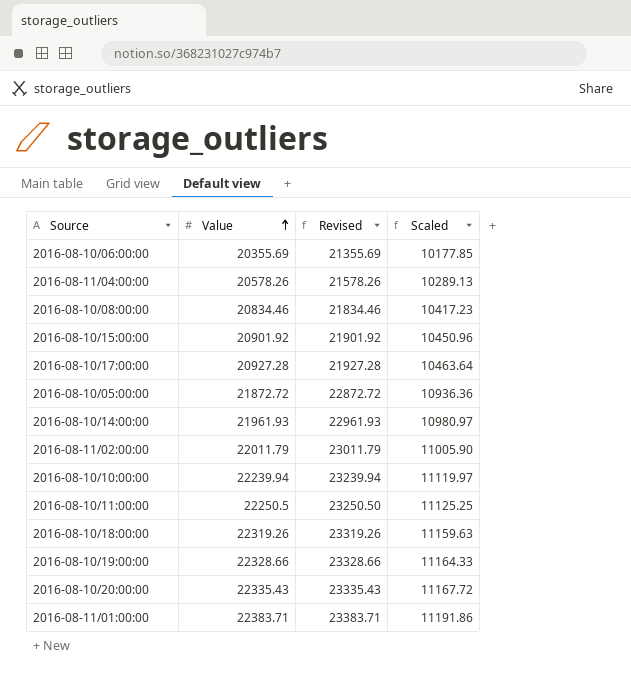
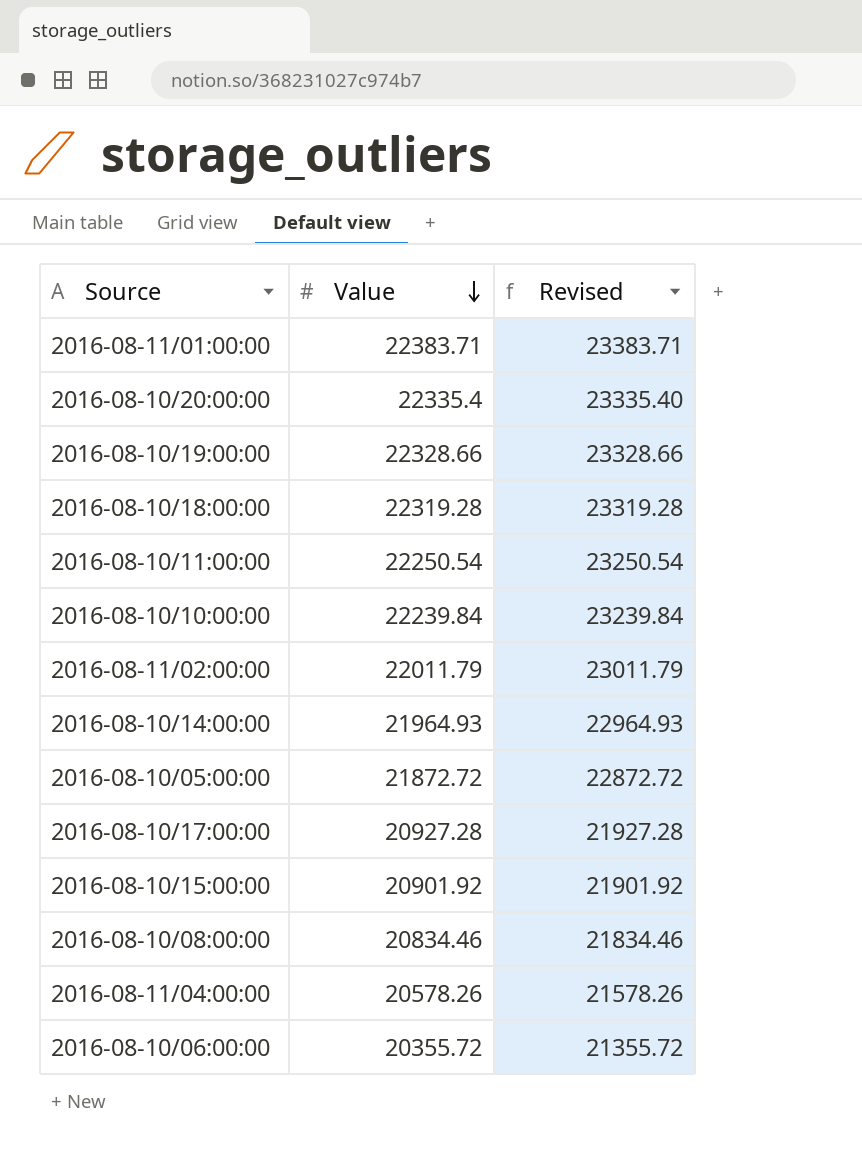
row order: Value ascending -> Value descending
column Scaled | formula: [Value] * 0.5 -> none
2016-08-10/20:00:00 | Value: 22335.43 -> 22335.4
2016-08-10/20:00:00 | Revised: 23335.43 -> 23335.40
2016-08-10/18:00:00 | Value: 22319.26 -> 22319.28
2016-08-10/18:00:00 | Revised: 23319.26 -> 23319.28
2016-08-10/11:00:00 | Value: 22250.5 -> 22250.54
2016-08-10/11:00:00 | Revised: 23250.50 -> 23250.54
2016-08-10/10:00:00 | Value: 22239.94 -> 22239.84
2016-08-10/10:00:00 | Revised: 23239.94 -> 23239.84
2016-08-10/14:00:00 | Value: 21961.93 -> 21964.93
2016-08-10/14:00:00 | Revised: 22961.93 -> 22964.93
2016-08-10/06:00:00 | Value: 20355.69 -> 20355.72
2016-08-10/06:00:00 | Revised: 21355.69 -> 21355.72

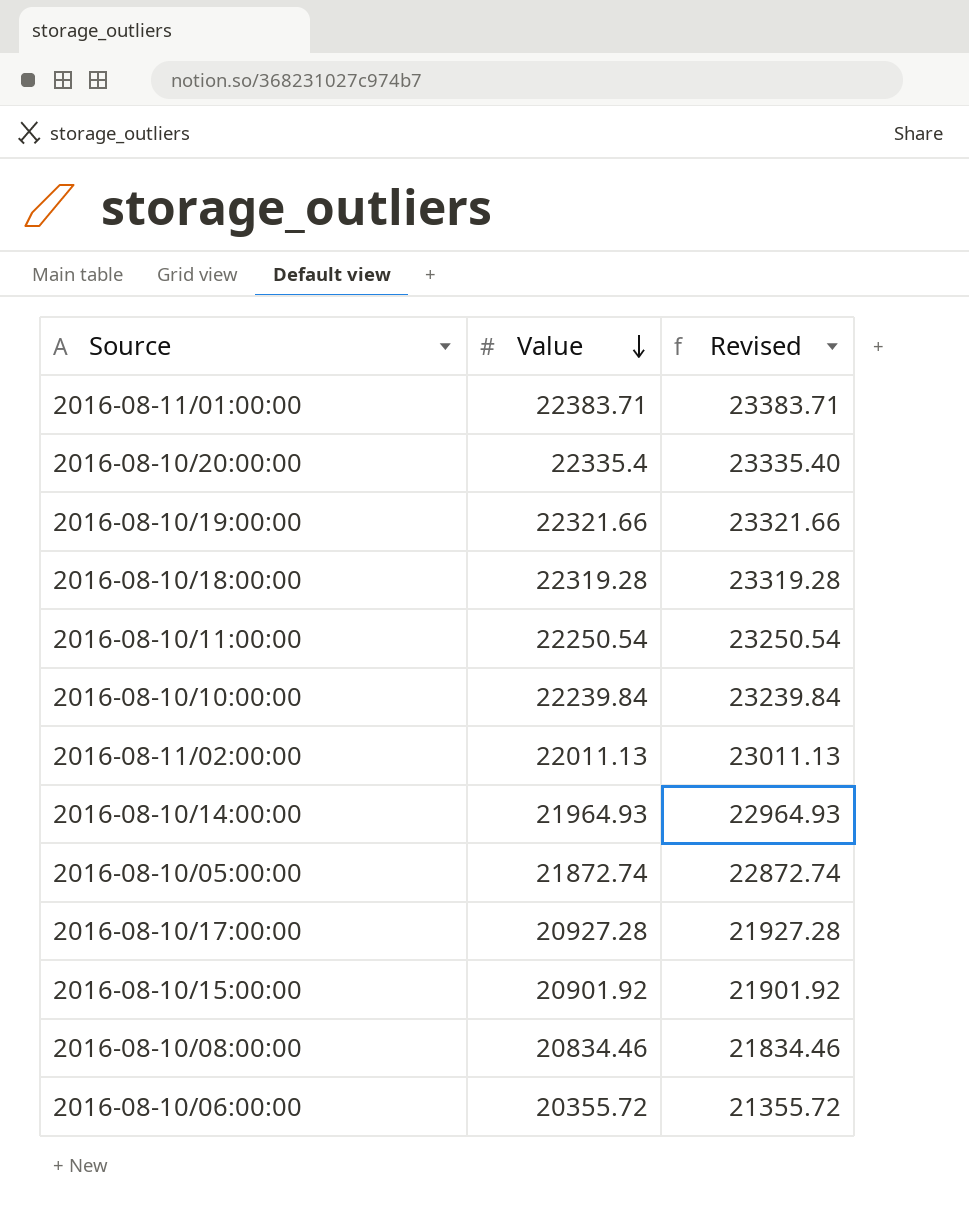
row 2016-08-11/04:00:00: 20578.26 | 21578.26 -> none
2016-08-10/19:00:00 | Value: 22328.66 -> 22321.66
2016-08-10/19:00:00 | Revised: 23328.66 -> 23321.66
2016-08-11/02:00:00 | Value: 22011.79 -> 22011.13
2016-08-11/02:00:00 | Revised: 23011.79 -> 23011.13
2016-08-10/05:00:00 | Value: 21872.72 -> 21872.74
2016-08-10/05:00:00 | Revised: 22872.72 -> 22872.74

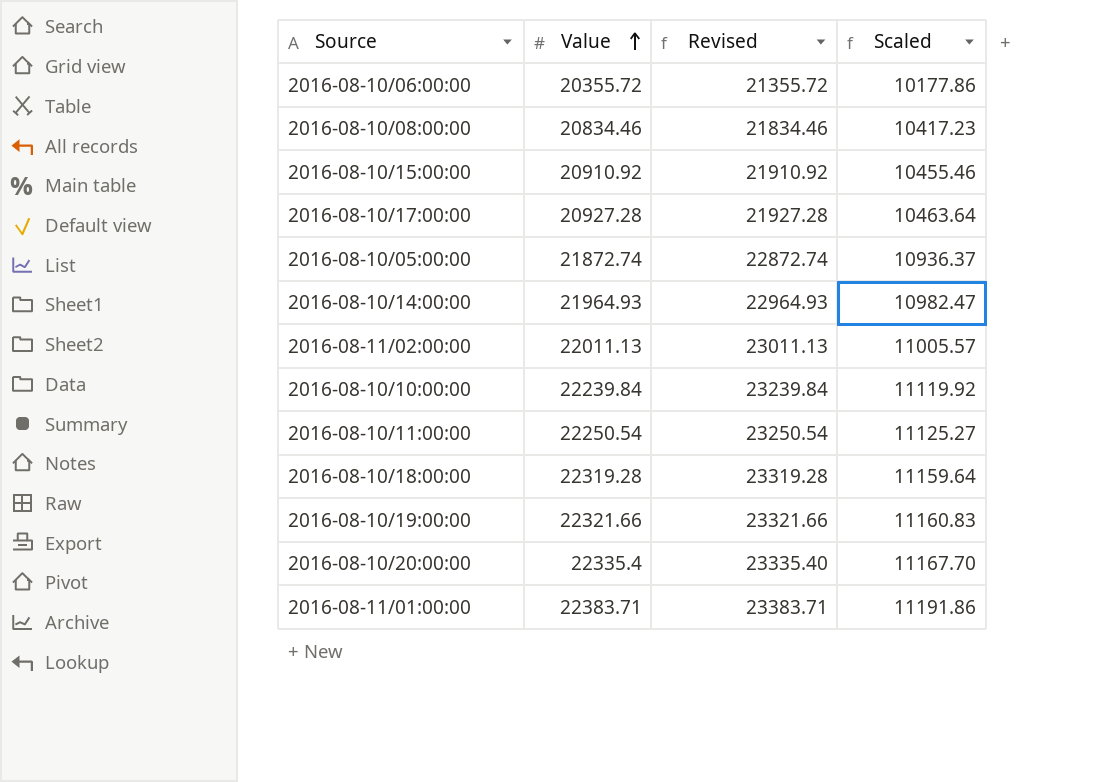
row order: Value descending -> Value ascending
column Scaled | formula: none -> [Value] * 0.5
2016-08-10/15:00:00 | Value: 20901.92 -> 20910.92
2016-08-10/15:00:00 | Revised: 21901.92 -> 21910.92

